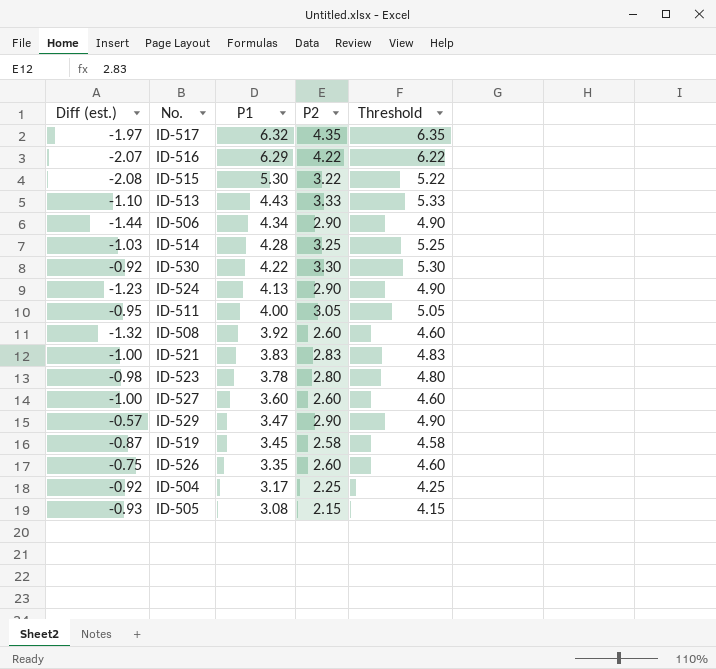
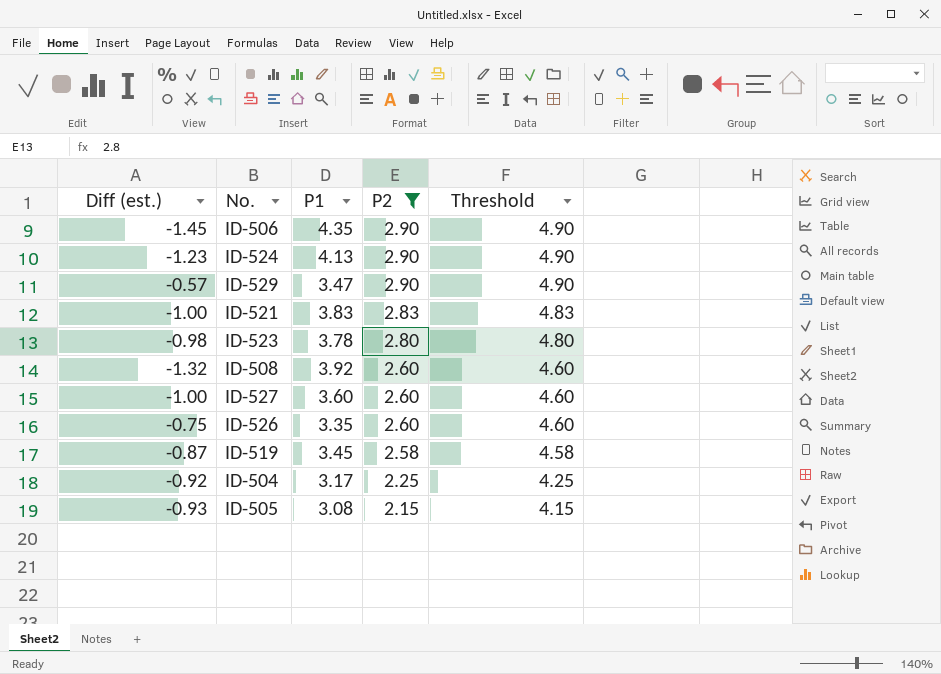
filter: none -> P2 <= 2.90
row order: P1 descending -> P2 descending
ID-506 | Diff (est.): -1.44 -> -1.45
ID-506 | P1: 4.34 -> 4.35

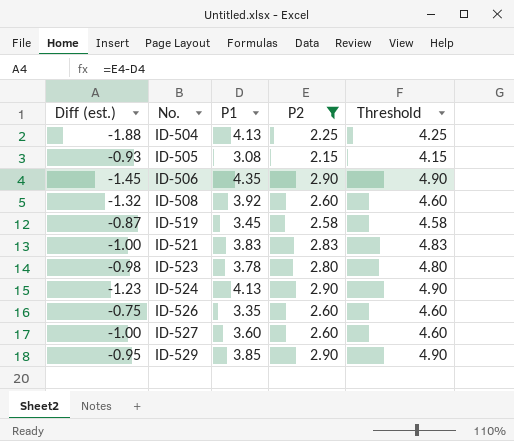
row order: P2 descending -> No. ascending
ID-504 | Diff (est.): -0.92 -> -1.88
ID-504 | P1: 3.17 -> 4.13
ID-529 | Diff (est.): -0.57 -> -0.95
ID-529 | P1: 3.47 -> 3.85

